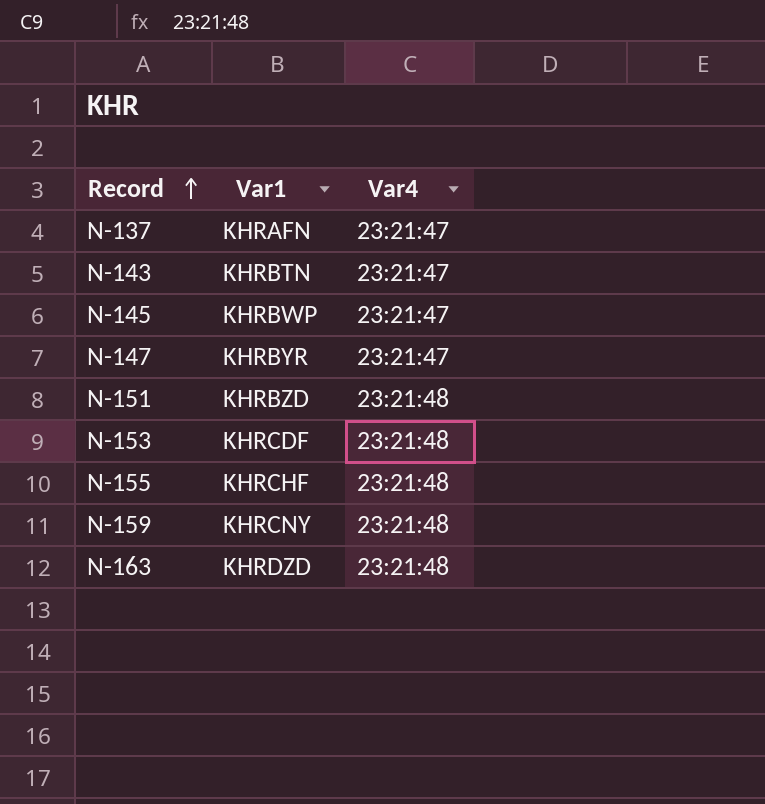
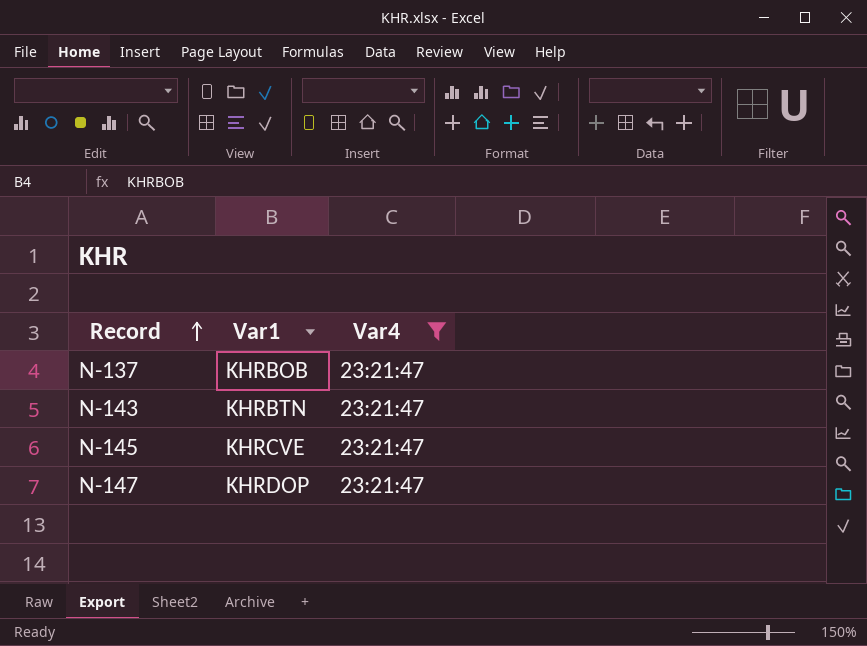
filter: none -> Var4 = 23:21:47
N-137 | Var1: KHRAFN -> KHRBOB
N-145 | Var1: KHRBWP -> KHRCVE
N-147 | Var1: KHRBYR -> KHRDOP

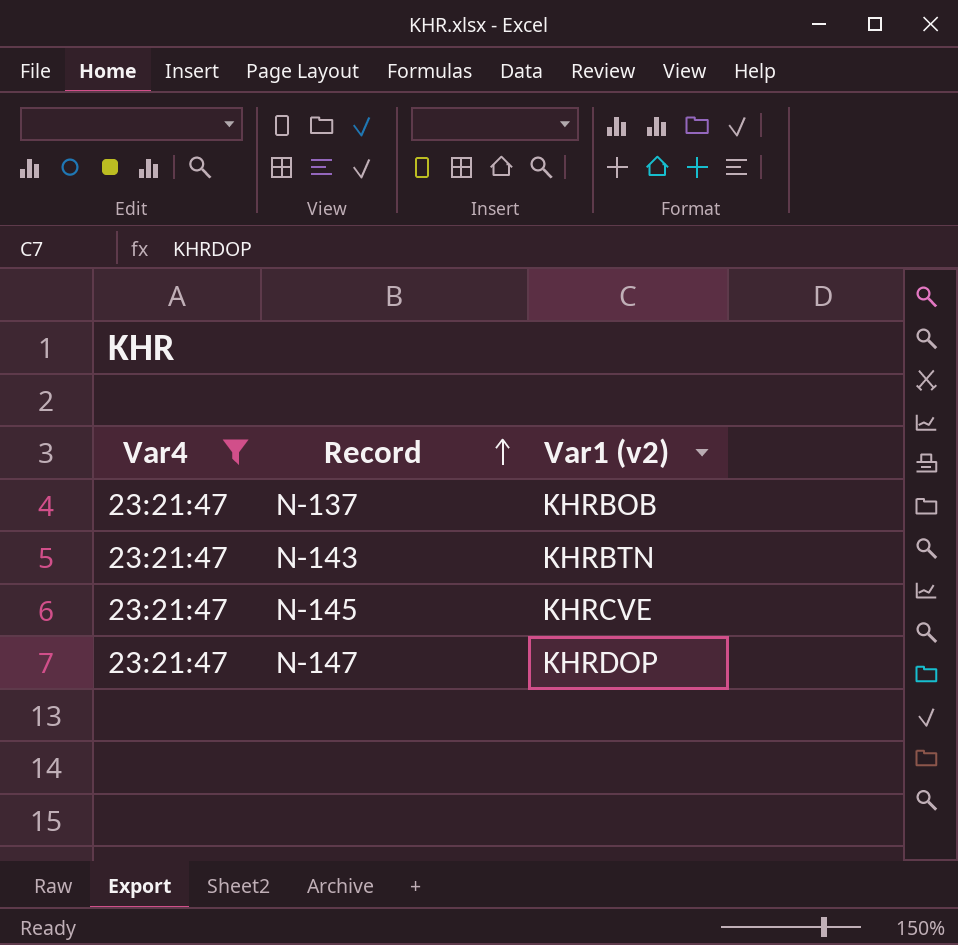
column Var4 | position: 3 -> 1
column name: Var1 -> Var1 (v2)

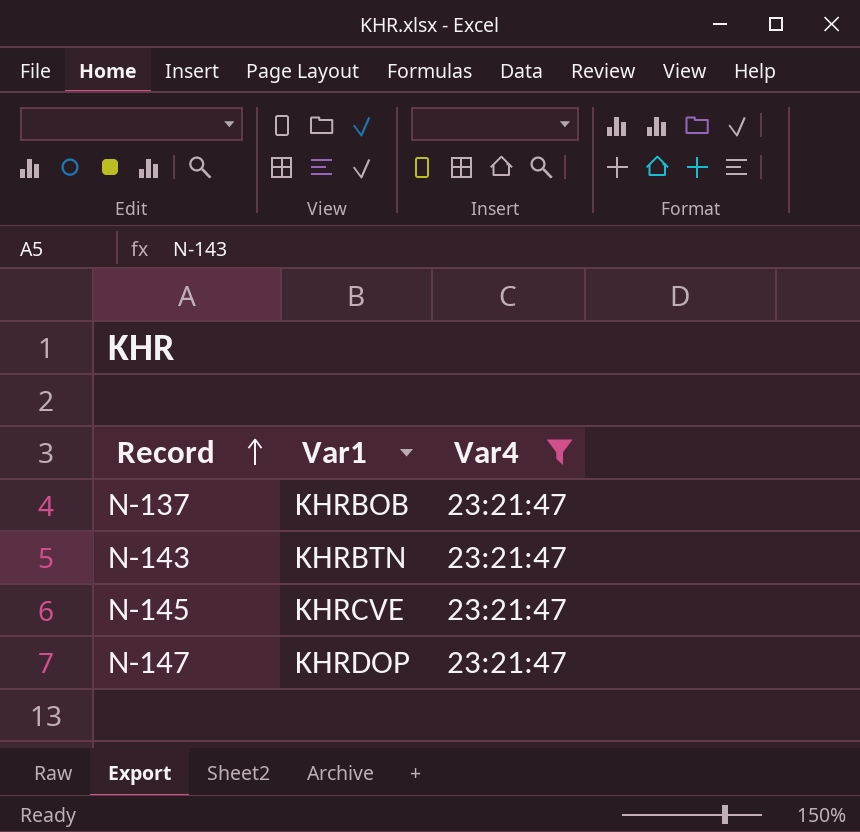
column name: Var1 (v2) -> Var1
column Var4 | position: 1 -> 3

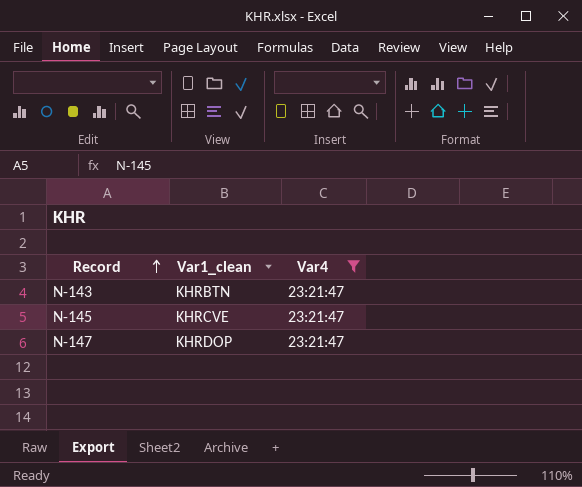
column name: Var1 -> Var1_clean
row N-137: KHRBOB | 23:21:47 -> none

